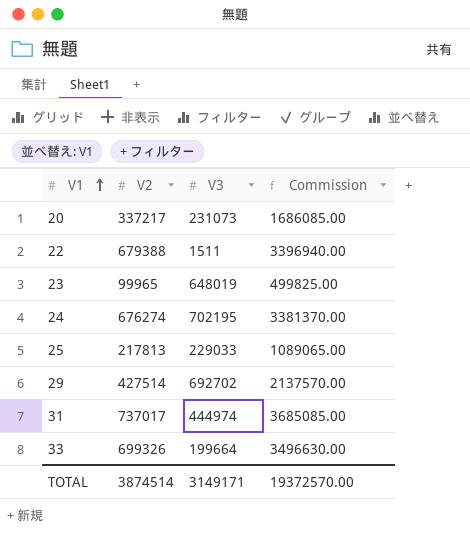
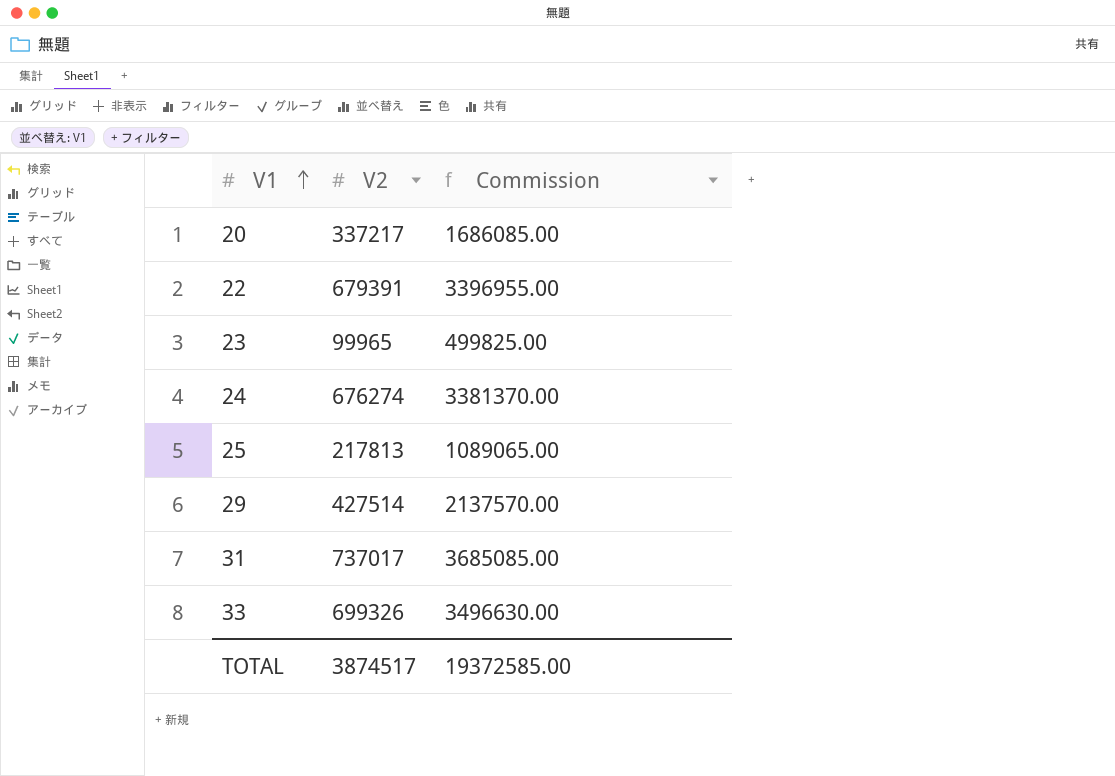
column V3 | position: 3 -> none
22 | V2: 679388 -> 679391
22 | Commission: 3396940.00 -> 3396955.00
TOTAL | V2: 3874514 -> 3874517
TOTAL | Commission: 19372570.00 -> 19372585.00

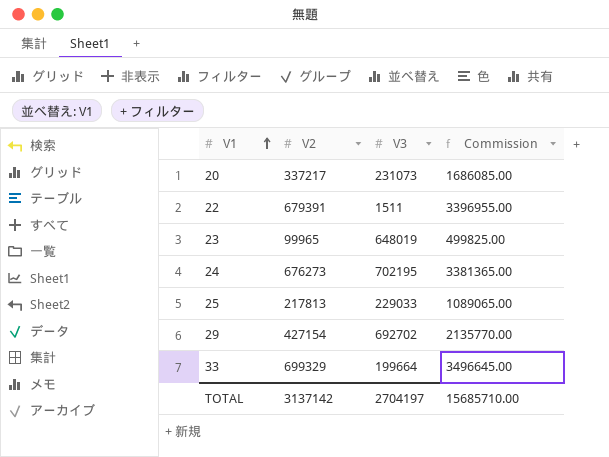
column V3 | position: none -> 3
row 31: 737017 | 3685085.00 -> none
24 | V2: 676274 -> 676273
24 | Commission: 3381370.00 -> 3381365.00
29 | V2: 427514 -> 427154
29 | Commission: 2137570.00 -> 2135770.00
33 | V2: 699326 -> 699329
33 | Commission: 3496630.00 -> 3496645.00
TOTAL | V2: 3874517 -> 3137142
TOTAL | Commission: 19372585.00 -> 15685710.00

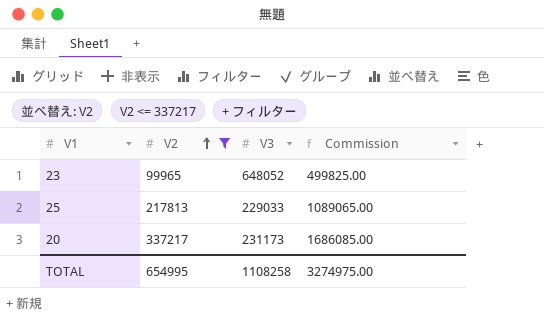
filter: none -> V2 <= 337217
row order: V1 ascending -> V2 ascending
23 | V3: 648019 -> 648052
20 | V3: 231073 -> 231173
TOTAL | V2: 3137142 -> 654995
TOTAL | V3: 2704197 -> 1108258
TOTAL | Commission: 15685710.00 -> 3274975.00

